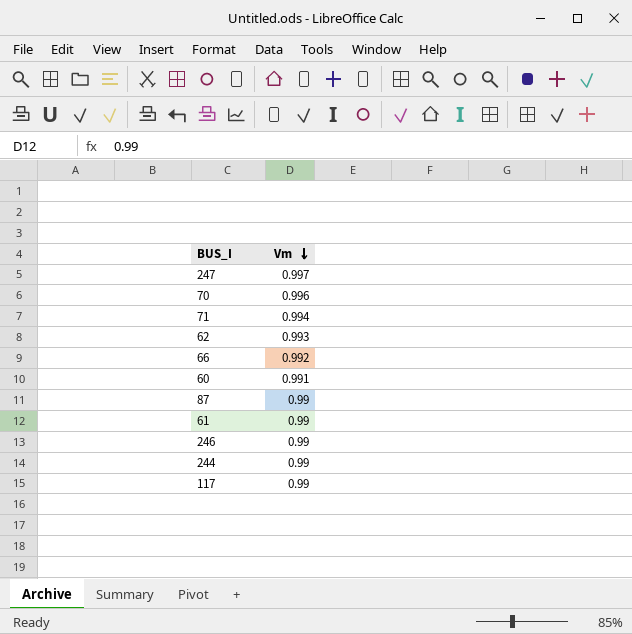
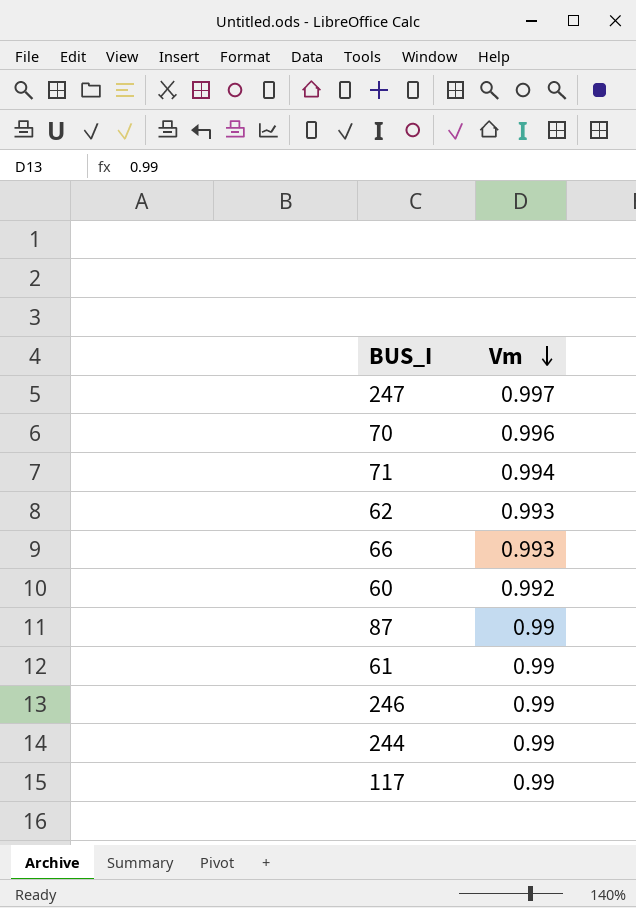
66 | Vm: 0.992 -> 0.993
60 | Vm: 0.991 -> 0.992

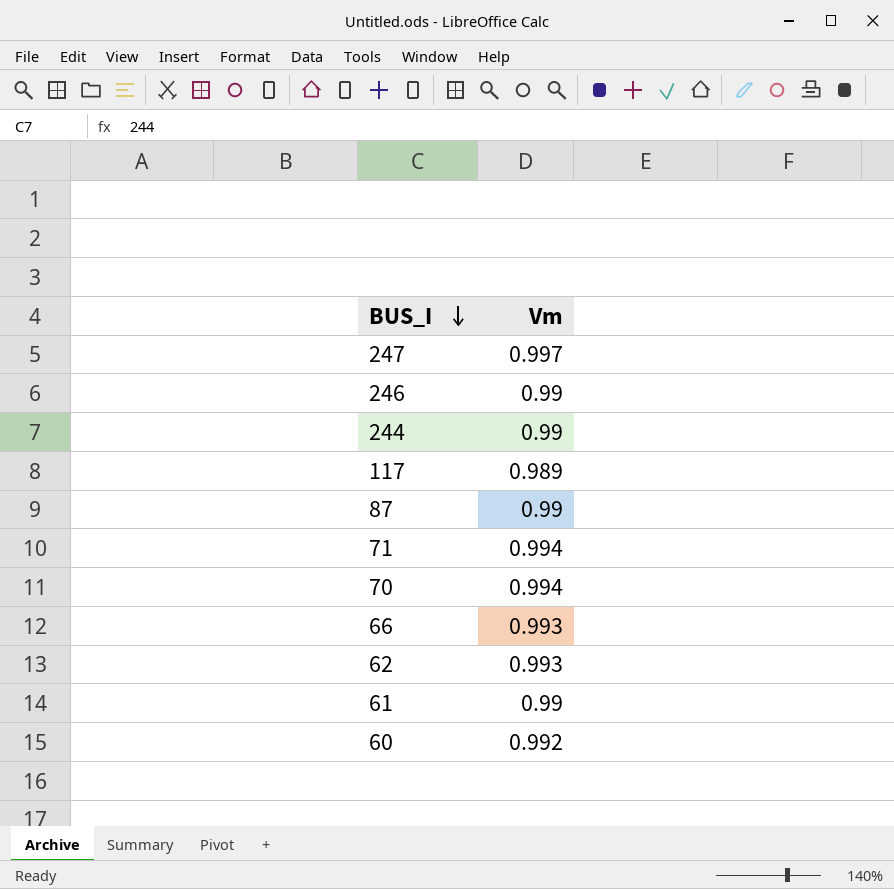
row order: Vm descending -> BUS_I descending
117 | Vm: 0.99 -> 0.989
70 | Vm: 0.996 -> 0.994

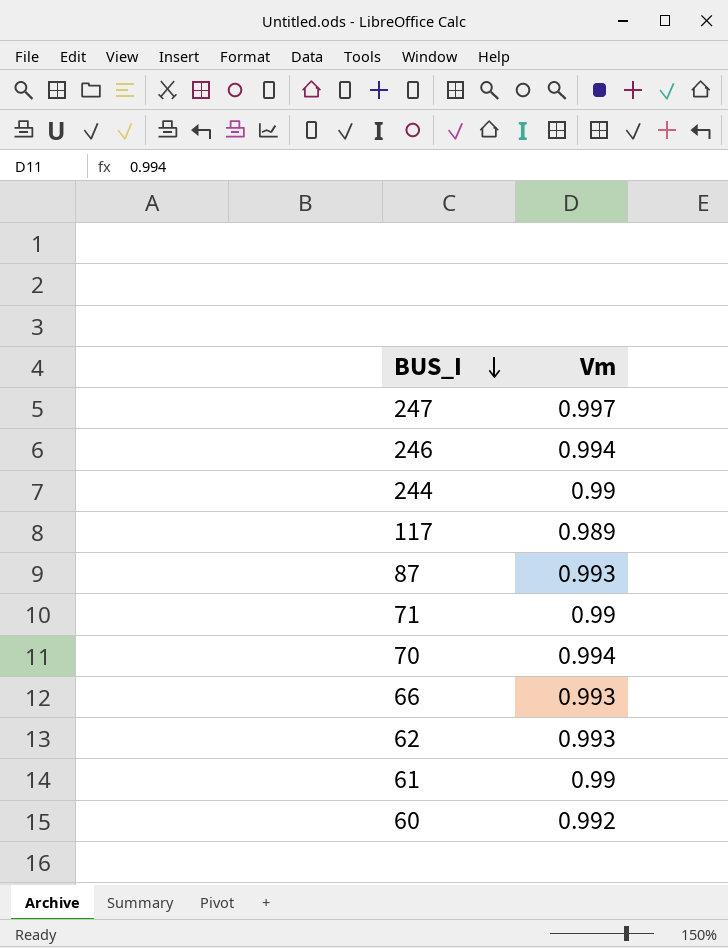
246 | Vm: 0.99 -> 0.994
87 | Vm: 0.99 -> 0.993
71 | Vm: 0.994 -> 0.99

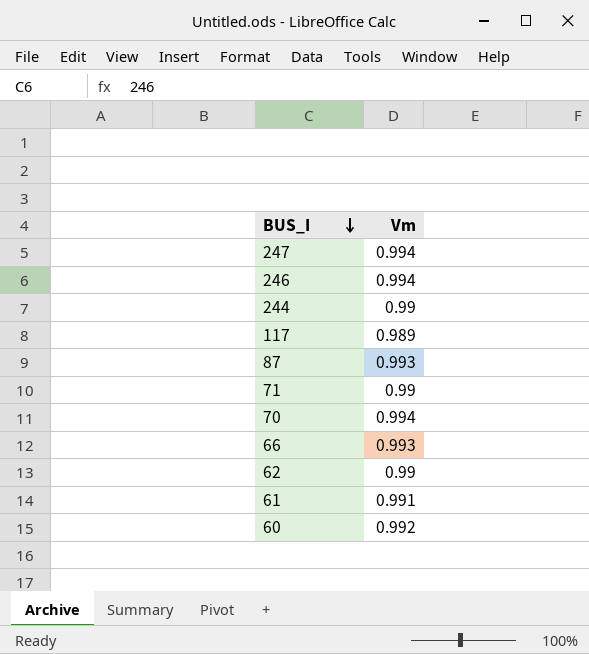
247 | Vm: 0.997 -> 0.994
62 | Vm: 0.993 -> 0.99
61 | Vm: 0.99 -> 0.991

